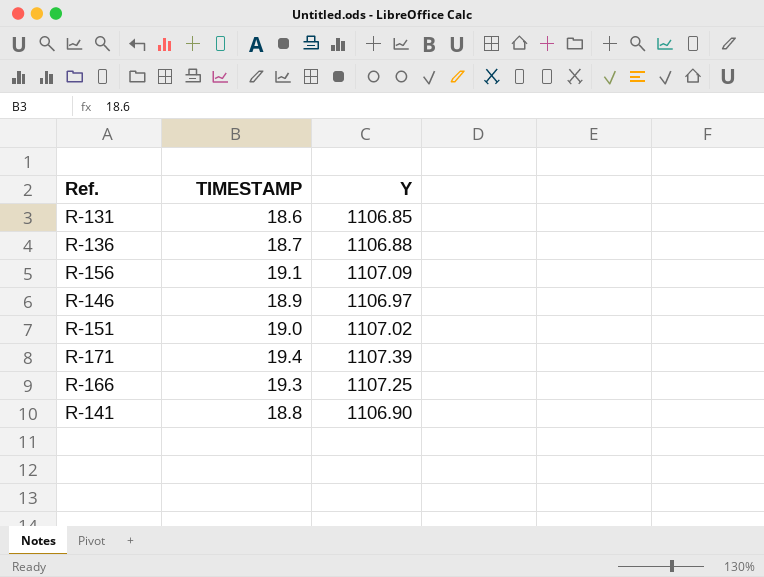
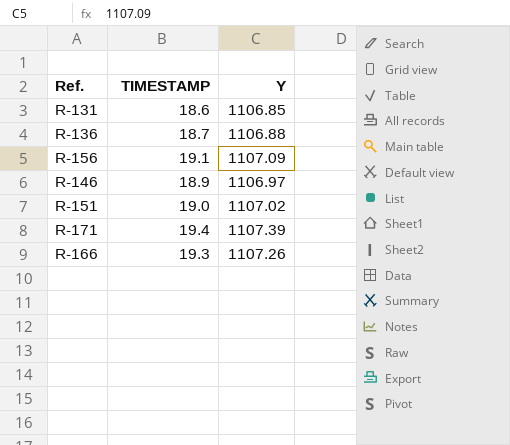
row R-141: 18.8 | 1106.90 -> none
R-166 | Y: 1107.25 -> 1107.26

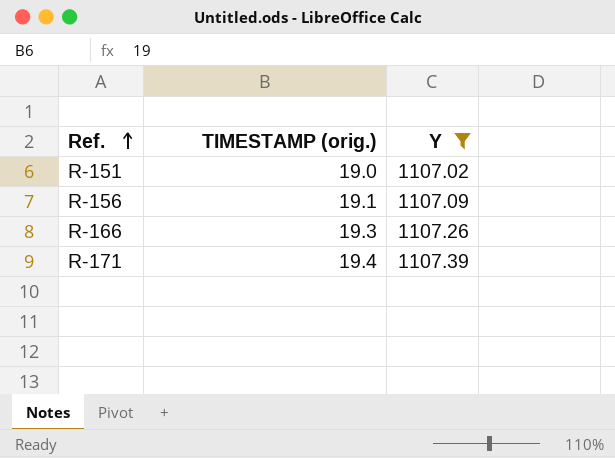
filter: none -> Y >= 1107.02
row order: none -> Ref. ascending
column name: TIMESTAMP -> TIMESTAMP (orig.)

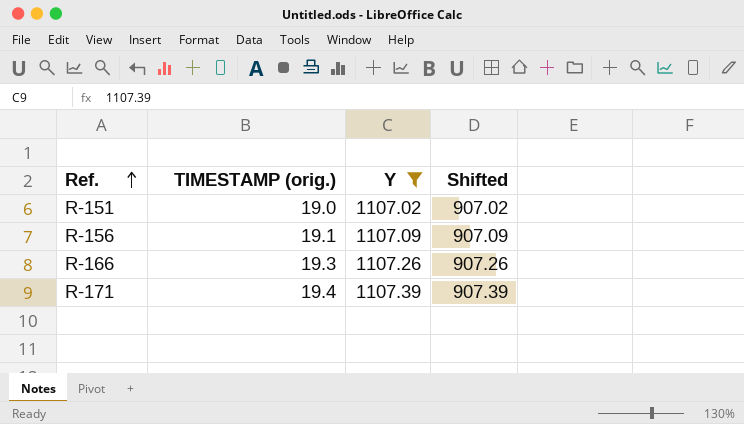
column Shifted | formula: none -> [Y] - 200

